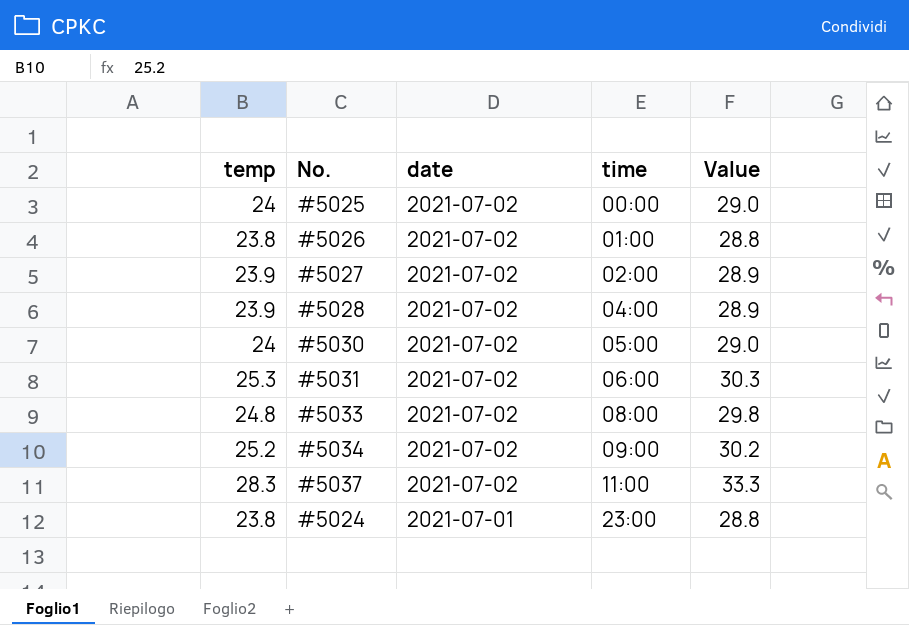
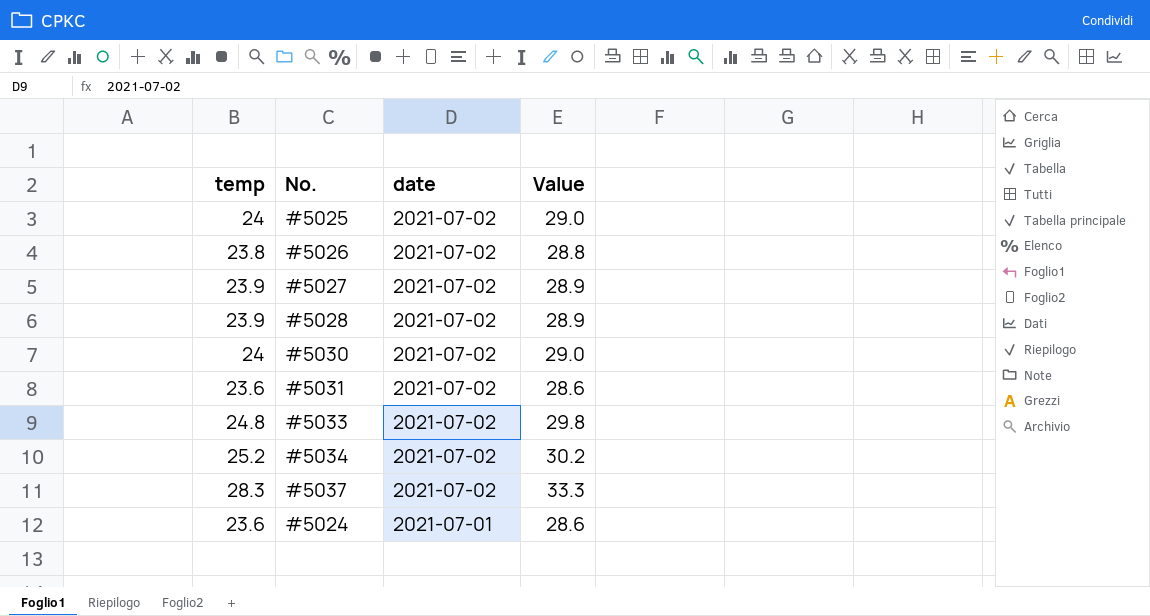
column time | position: 4 -> none
#5031 | temp: 25.3 -> 23.6
#5031 | Value: 30.3 -> 28.6
#5024 | temp: 23.8 -> 23.6
#5024 | Value: 28.8 -> 28.6

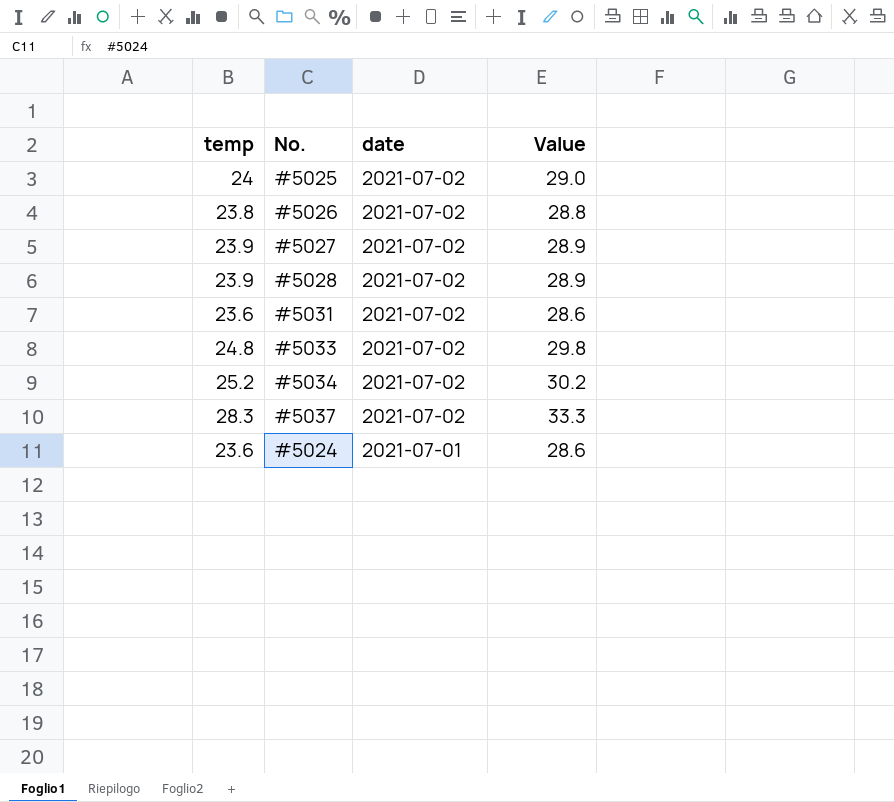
row #5030: 24 | 2021-07-02 | 29.0 -> none

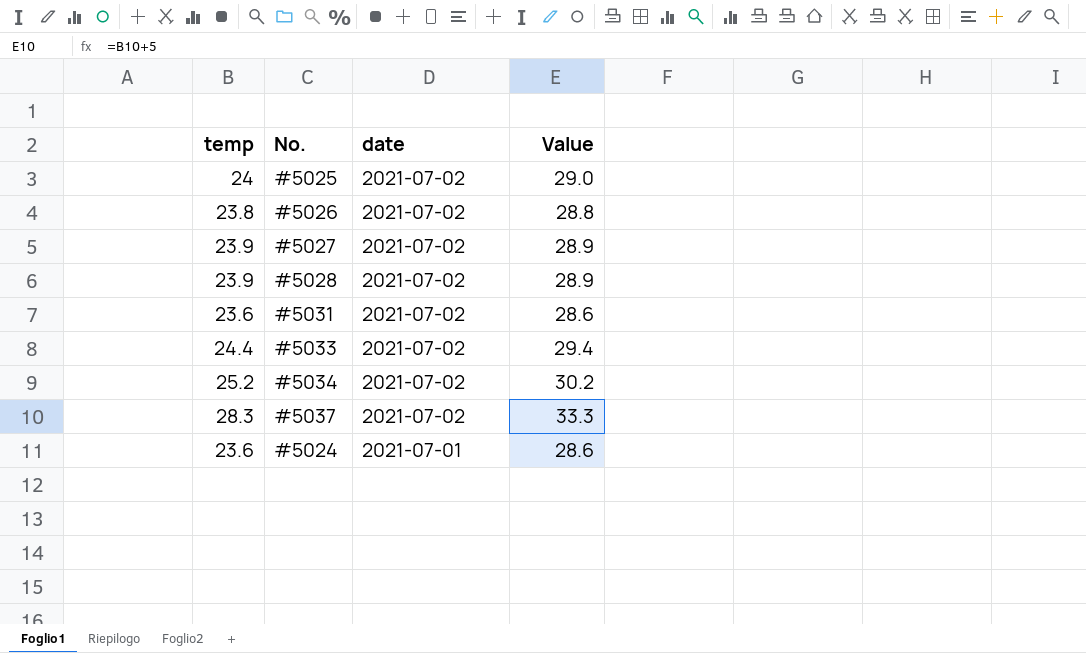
#5033 | temp: 24.8 -> 24.4
#5033 | Value: 29.8 -> 29.4

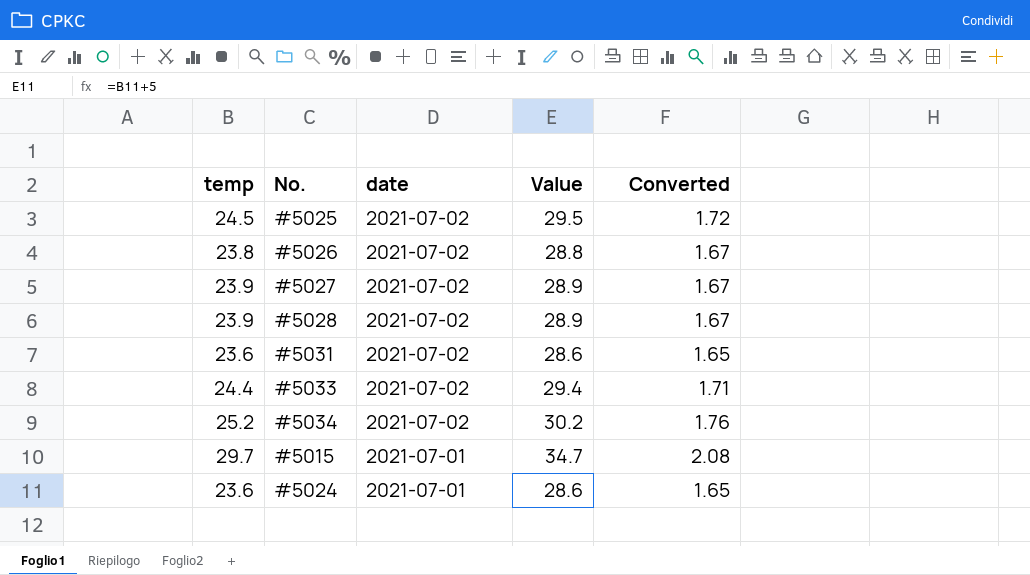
column Converted | formula: none -> [temp] * 0.07
row #5037: 28.3 | 2021-07-02 | 33.3 -> none
#5025 | temp: 24 -> 24.5
#5025 | Value: 29.0 -> 29.5
row #5015: none -> 29.7 | 2021-07-01 | 34.7 | 2.08

